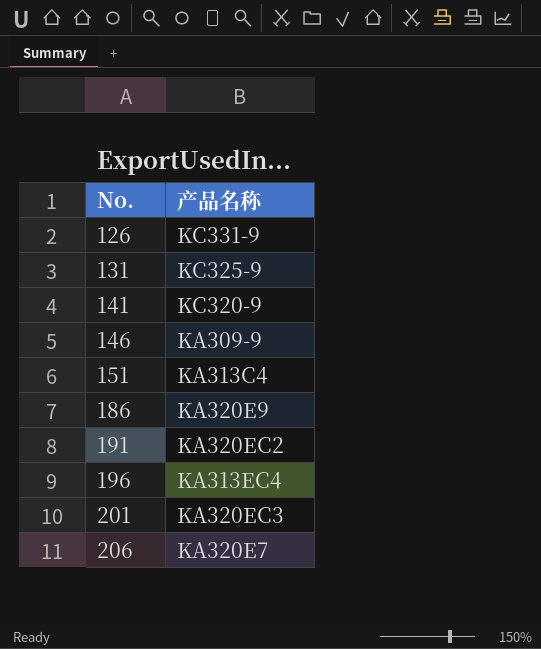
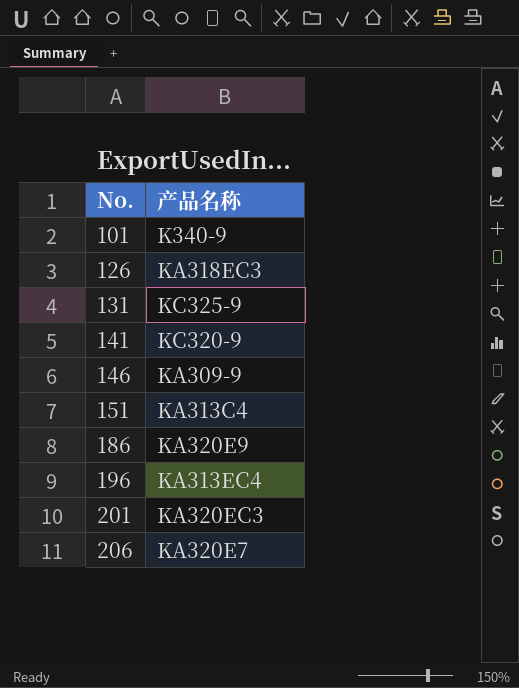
row 191: KA320EC2 -> none
row 101: none -> K340-9
126 | 产品名称: KC331-9 -> KA318EC3

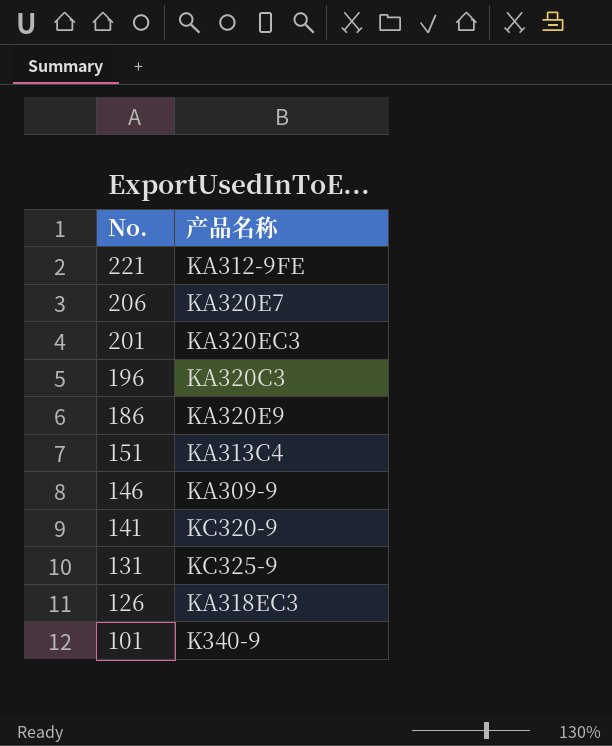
row order: No. ascending -> No. descending
row 221: none -> KA312-9FE
196 | 产品名称: KA313EC4 -> KA320C3

